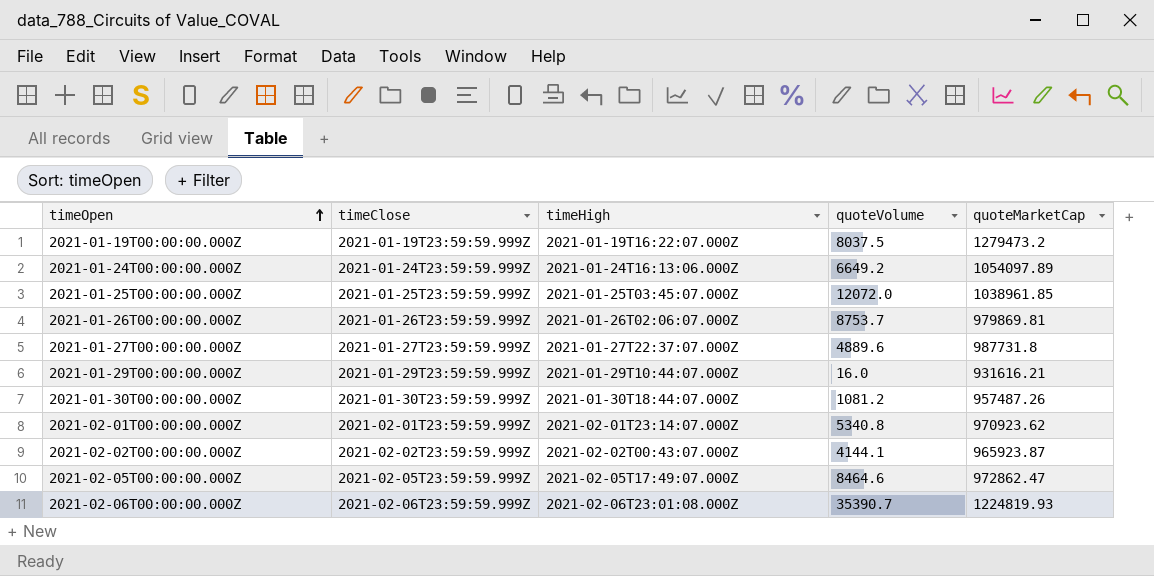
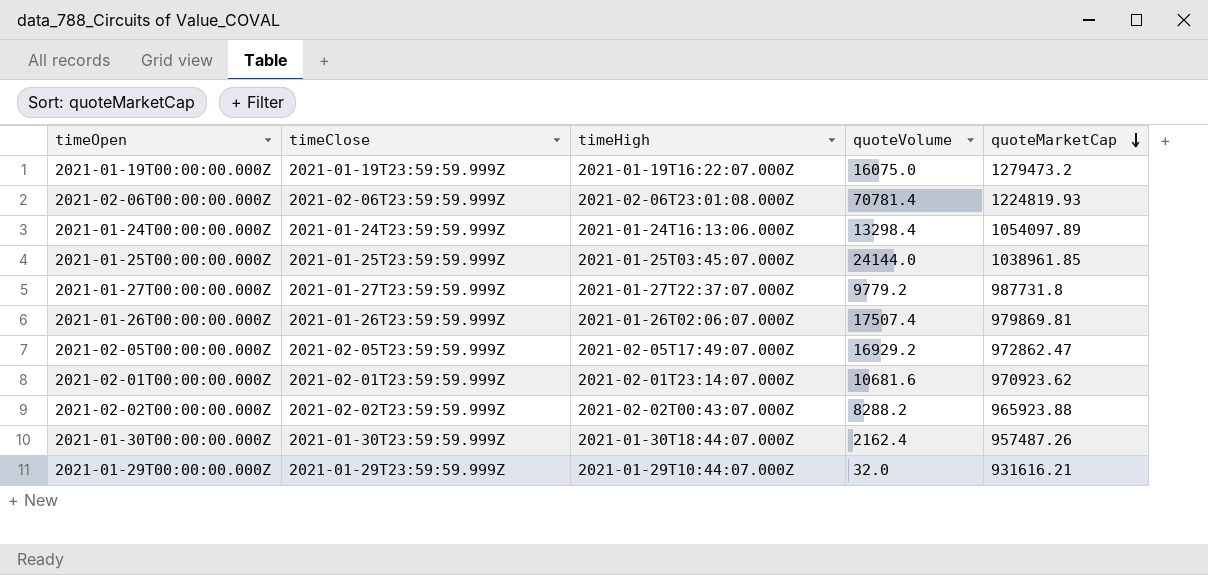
row order: timeOpen ascending -> quoteMarketCap descending
2021-01-19T00:00:00.000Z | quoteVolume: 8037.5 -> 16075.0
2021-02-06T00:00:00.000Z | quoteVolume: 35390.7 -> 70781.4
2021-01-24T00:00:00.000Z | quoteVolume: 6649.2 -> 13298.4
2021-01-25T00:00:00.000Z | quoteVolume: 12072.0 -> 24144.0
2021-01-27T00:00:00.000Z | quoteVolume: 4889.6 -> 9779.2
2021-01-26T00:00:00.000Z | quoteVolume: 8753.7 -> 17507.4
2021-02-05T00:00:00.000Z | quoteVolume: 8464.6 -> 16929.2
2021-02-01T00:00:00.000Z | quoteVolume: 5340.8 -> 10681.6
2021-02-02T00:00:00.000Z | quoteVolume: 4144.1 -> 8288.2
2021-02-02T00:00:00.000Z | quoteMarketCap: 965923.87 -> 965923.88
2021-01-30T00:00:00.000Z | quoteVolume: 1081.2 -> 2162.4
2021-01-29T00:00:00.000Z | quoteVolume: 16.0 -> 32.0

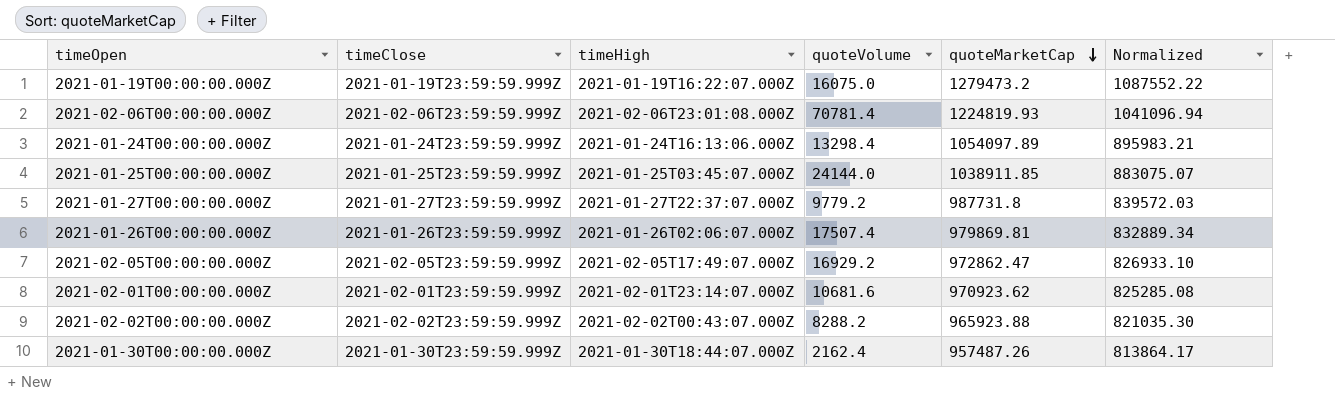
column Normalized | formula: none -> [quoteMarketCap] * 0.85
row 2021-01-29T00:00:00.000Z: 2021-01-29T23:59:59.999Z | 2021-01-29T10:44:07.000Z | 32.0 | 931616.21 -> none
2021-01-25T00:00:00.000Z | quoteMarketCap: 1038961.85 -> 1038911.85

